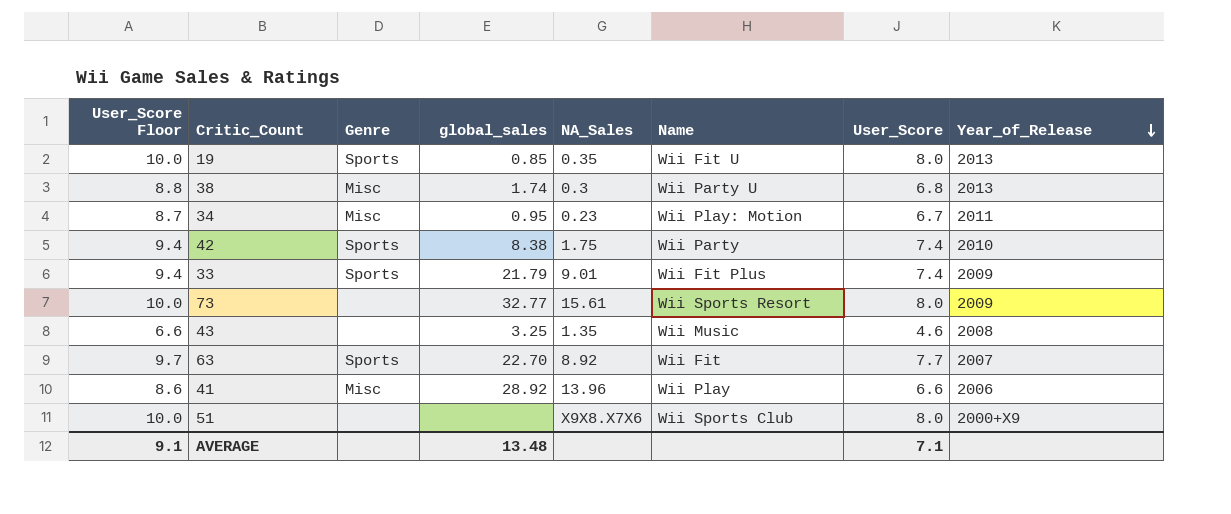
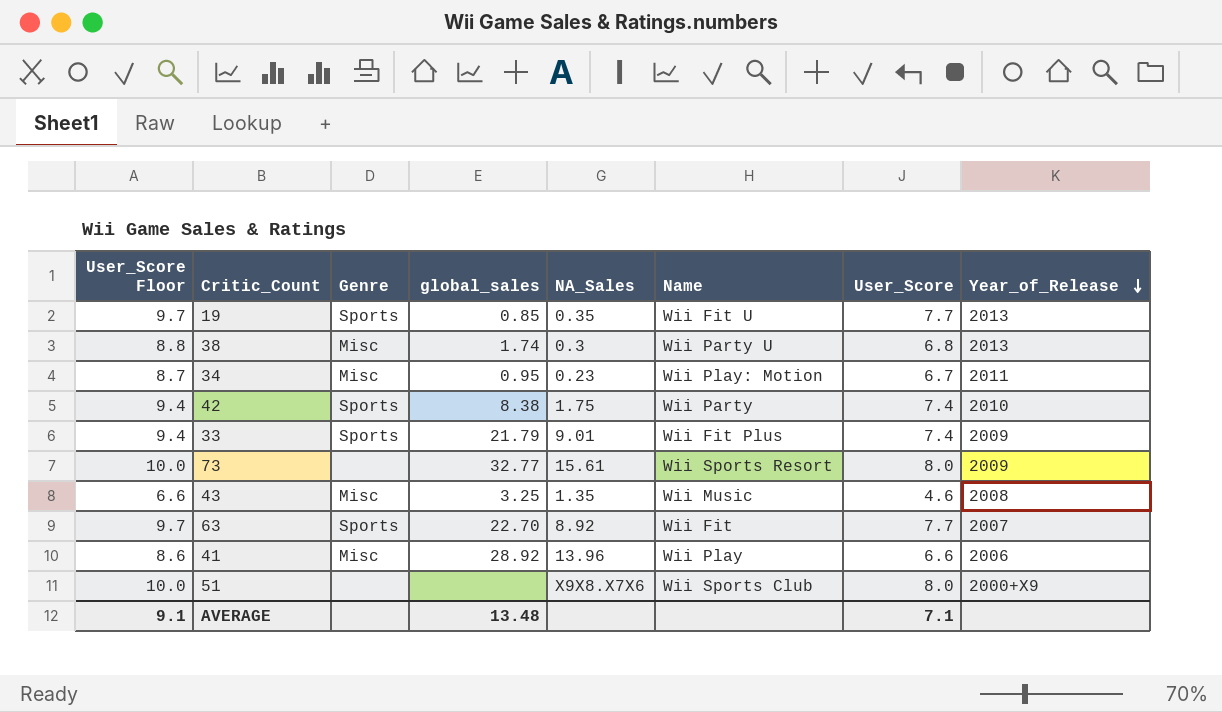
19 | User_Score Floor: 10.0 -> 9.7
19 | User_Score: 8.0 -> 7.7
43 | Genre: none -> Misc

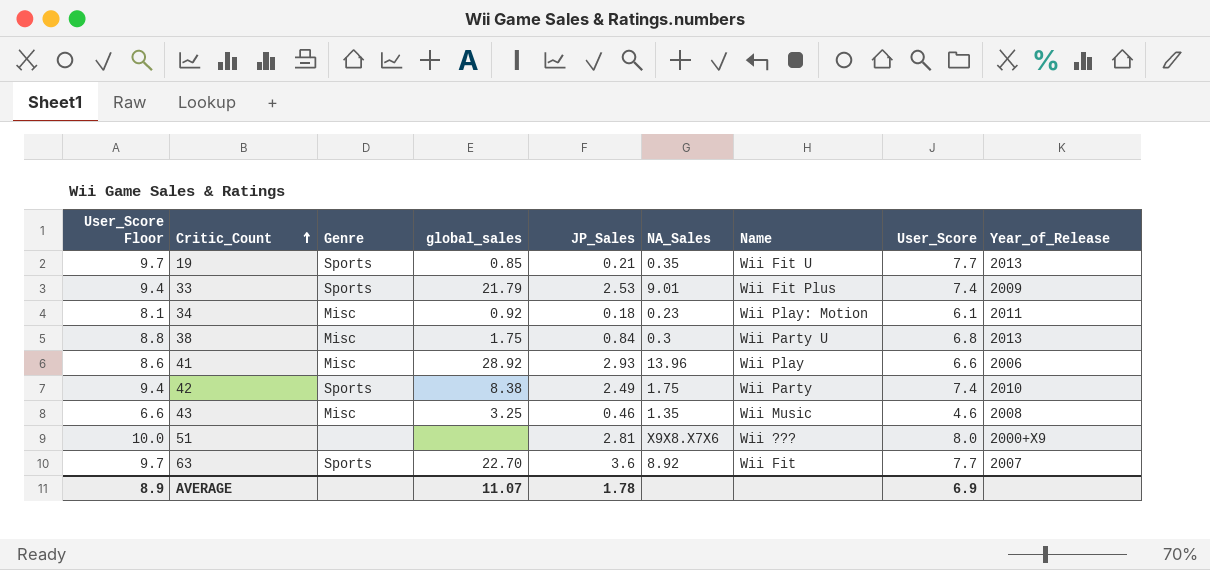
row order: Year_of_Release descending -> Critic_Count ascending
column JP_Sales | position: none -> 5
row 73: 10.0 | none | 32.77 | 15.61 | Wii Sports Resort | 8.0 | 2009 -> none
34 | User_Score Floor: 8.7 -> 8.1
34 | global_sales: 0.95 -> 0.92
34 | User_Score: 6.7 -> 6.1
38 | global_sales: 1.74 -> 1.75
51 | Name: Wii Sports Club -> Wii ???
AVERAGE | User_Score Floor: 9.1 -> 8.9
AVERAGE | global_sales: 13.48 -> 11.07
AVERAGE | User_Score: 7.1 -> 6.9

